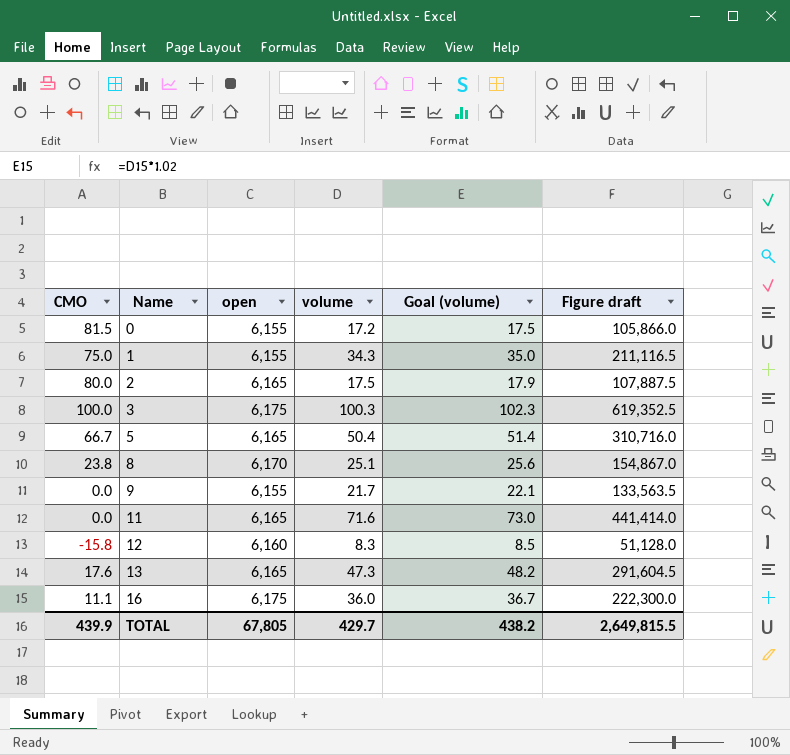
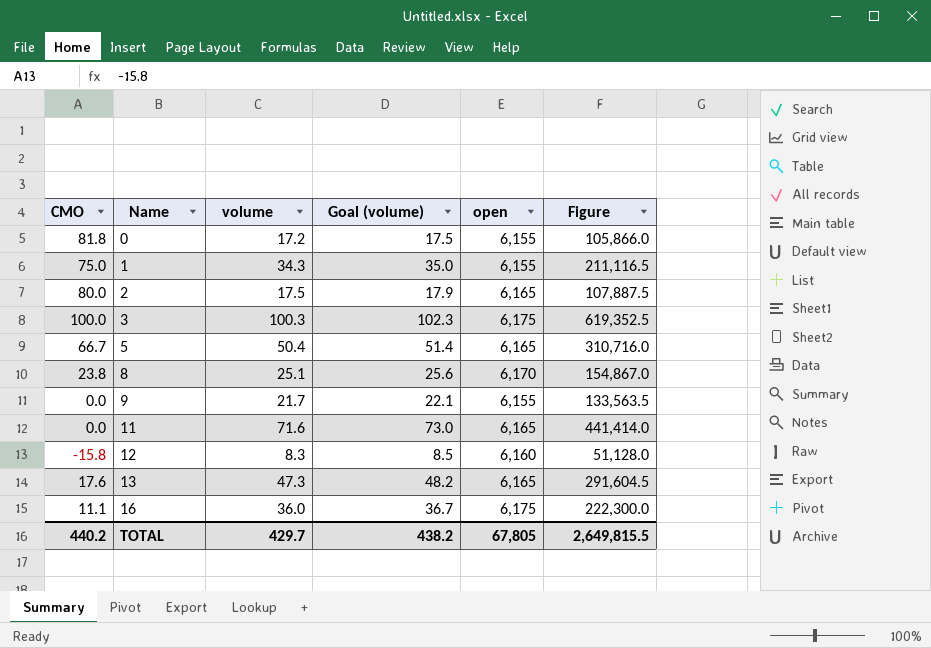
column open | position: 3 -> 5
column name: Figure draft -> Figure
0 | CMO: 81.5 -> 81.8
TOTAL | CMO: 439.9 -> 440.2

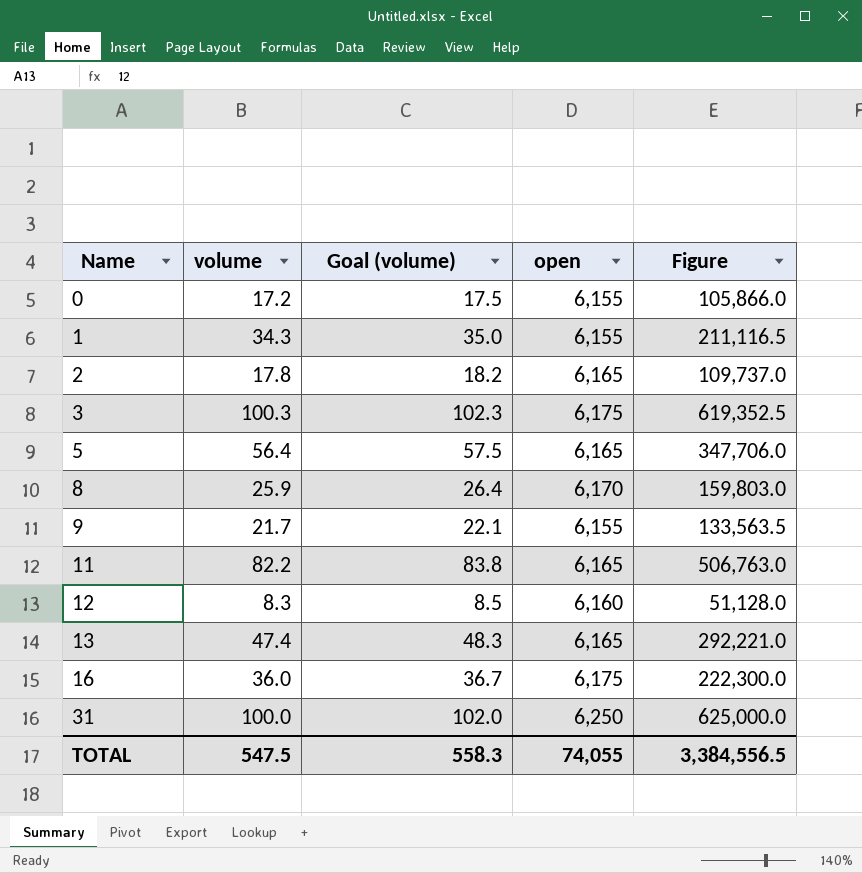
column CMO | position: 1 -> none
2 | volume: 17.5 -> 17.8
2 | Goal (volume): 17.9 -> 18.2
2 | Figure: 107,887.5 -> 109,737.0
5 | volume: 50.4 -> 56.4
5 | Goal (volume): 51.4 -> 57.5
5 | Figure: 310,716.0 -> 347,706.0
8 | volume: 25.1 -> 25.9
8 | Goal (volume): 25.6 -> 26.4
8 | Figure: 154,867.0 -> 159,803.0
11 | volume: 71.6 -> 82.2
11 | Goal (volume): 73.0 -> 83.8
11 | Figure: 441,414.0 -> 506,763.0
13 | volume: 47.3 -> 47.4
13 | Goal (volume): 48.2 -> 48.3
13 | Figure: 291,604.5 -> 292,221.0
row 31: none -> 100.0 | 102.0 | 6,250 | 625,000.0
TOTAL | volume: 429.7 -> 547.5
TOTAL | Goal (volume): 438.2 -> 558.3
TOTAL | open: 67,805 -> 74,055
TOTAL | Figure: 2,649,815.5 -> 3,384,556.5

